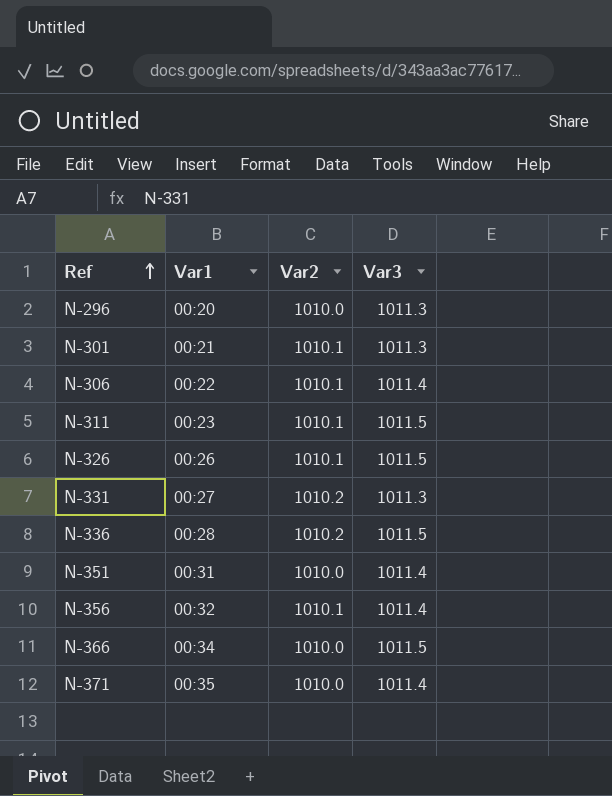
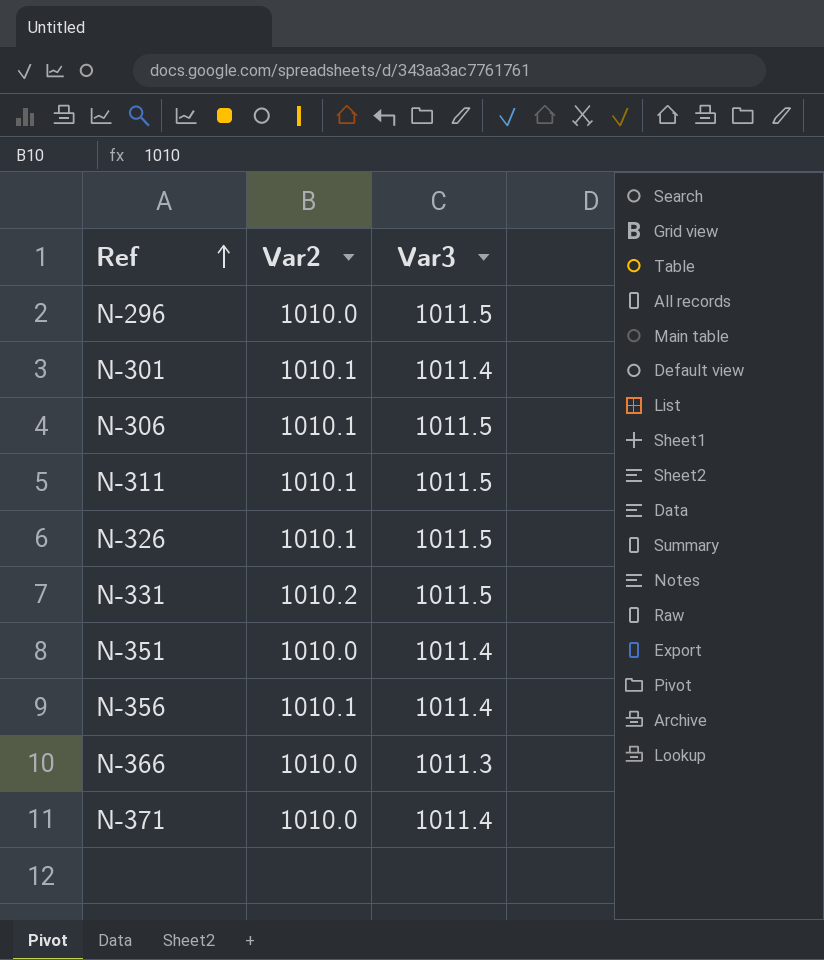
column Var1 | position: 2 -> none
row N-336: 00:28 | 1010.2 | 1011.5 -> none
N-296 | Var3: 1011.3 -> 1011.5
N-301 | Var3: 1011.3 -> 1011.4
N-306 | Var3: 1011.4 -> 1011.5
N-331 | Var3: 1011.3 -> 1011.5
N-366 | Var3: 1011.5 -> 1011.3

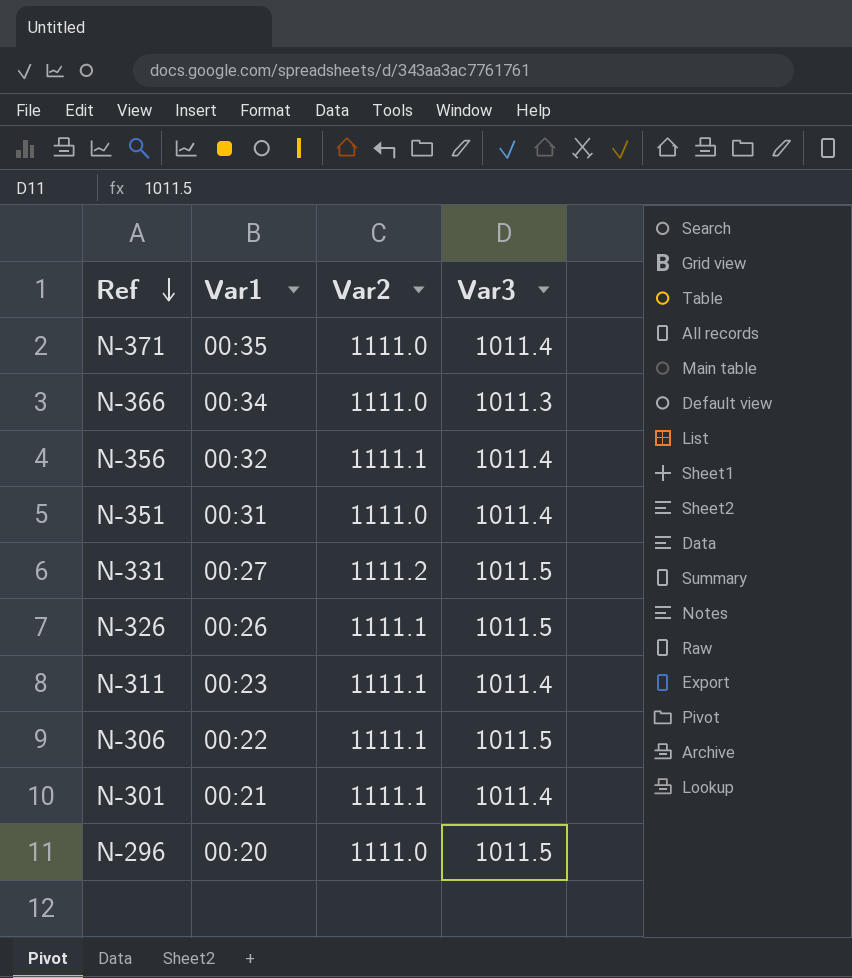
row order: Ref ascending -> Ref descending
column Var1 | position: none -> 2
N-371 | Var2: 1010.0 -> 1111.0
N-366 | Var2: 1010.0 -> 1111.0
N-356 | Var2: 1010.1 -> 1111.1
N-351 | Var2: 1010.0 -> 1111.0
N-331 | Var2: 1010.2 -> 1111.2
N-326 | Var2: 1010.1 -> 1111.1
N-311 | Var2: 1010.1 -> 1111.1
N-311 | Var3: 1011.5 -> 1011.4
N-306 | Var2: 1010.1 -> 1111.1
N-301 | Var2: 1010.1 -> 1111.1
N-296 | Var2: 1010.0 -> 1111.0

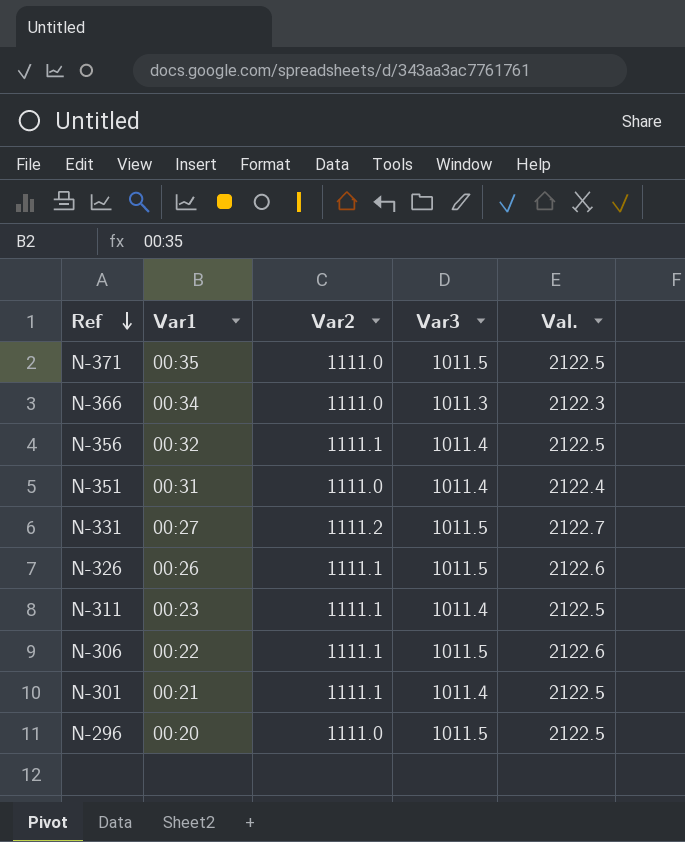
column Val. | formula: none -> [Var2] + [Var3]
N-371 | Var3: 1011.4 -> 1011.5

